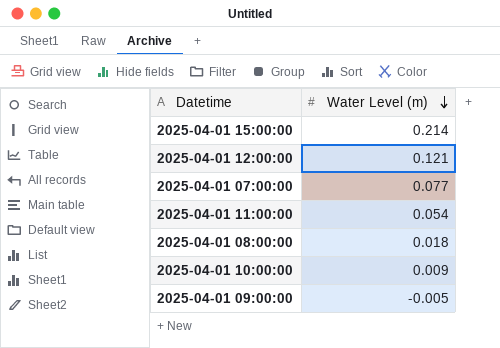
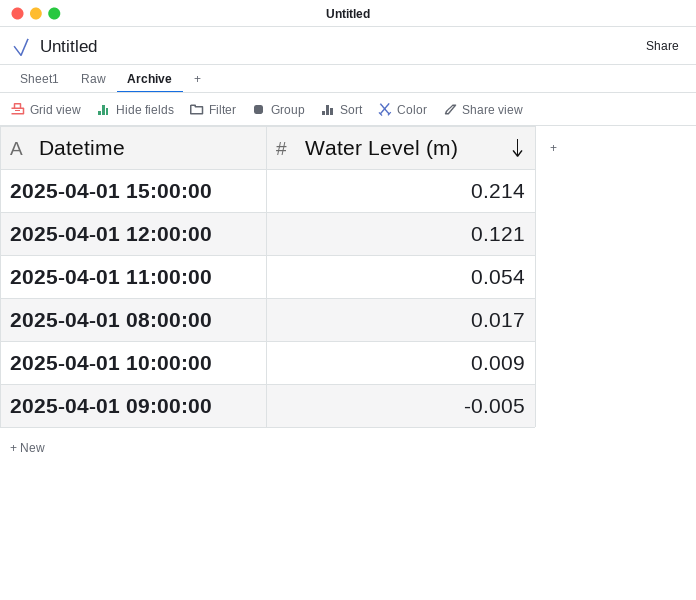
row 2025-04-01 07:00:00: 0.077 -> none
2025-04-01 08:00:00 | Water Level (m): 0.018 -> 0.017

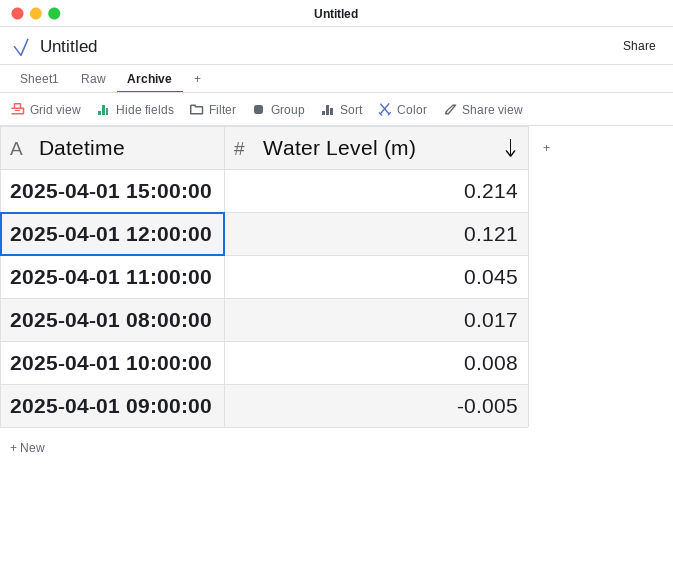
2025-04-01 11:00:00 | Water Level (m): 0.054 -> 0.045
2025-04-01 10:00:00 | Water Level (m): 0.009 -> 0.008

